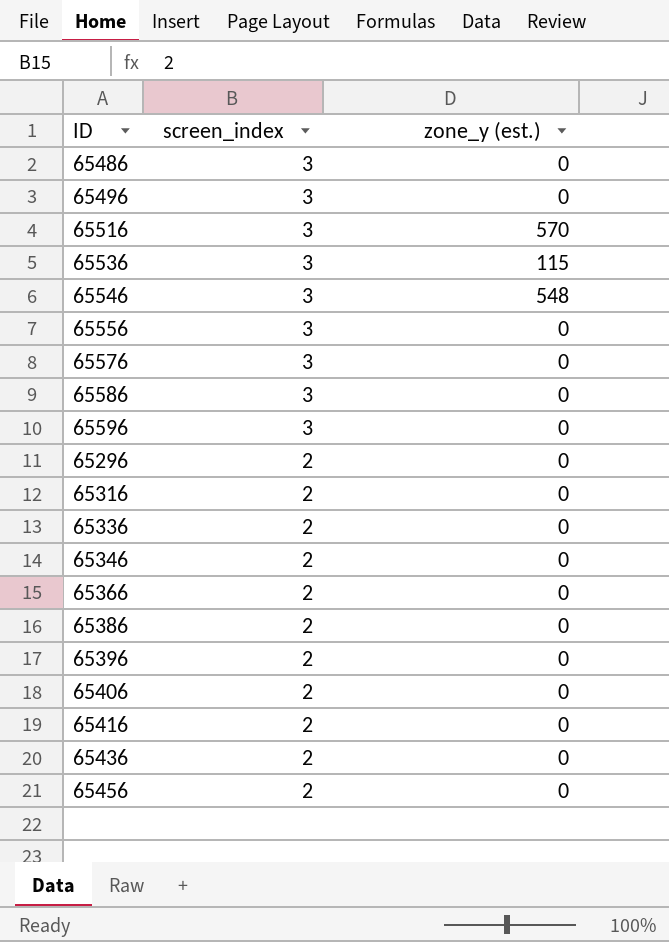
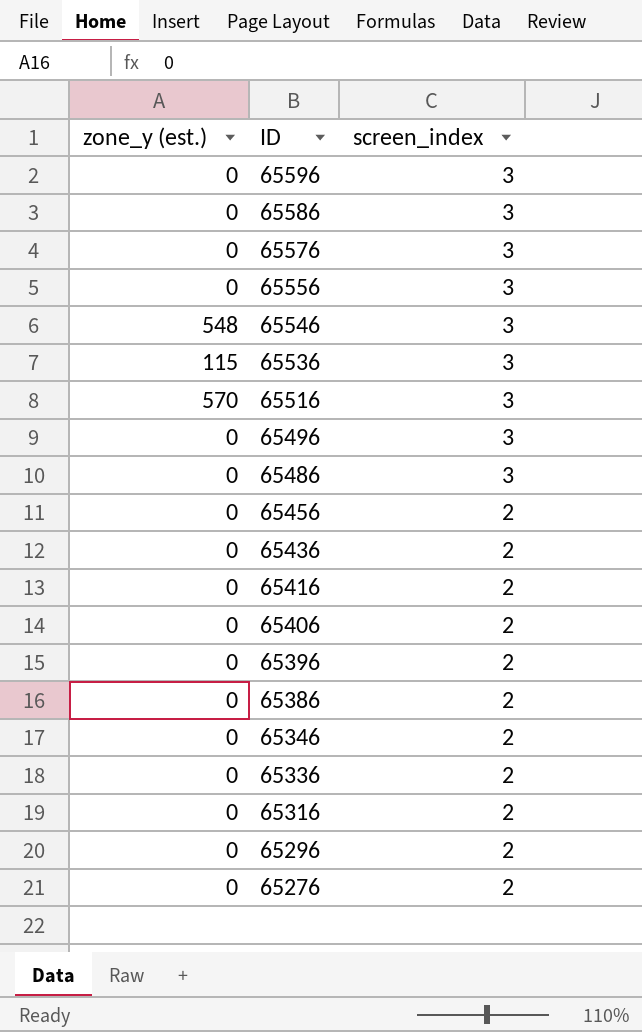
row order: screen_index descending -> ID descending
column zone_y (est.) | position: 3 -> 1
row 65366: 2 | 0 -> none
row 65276: none -> 0 | 2

